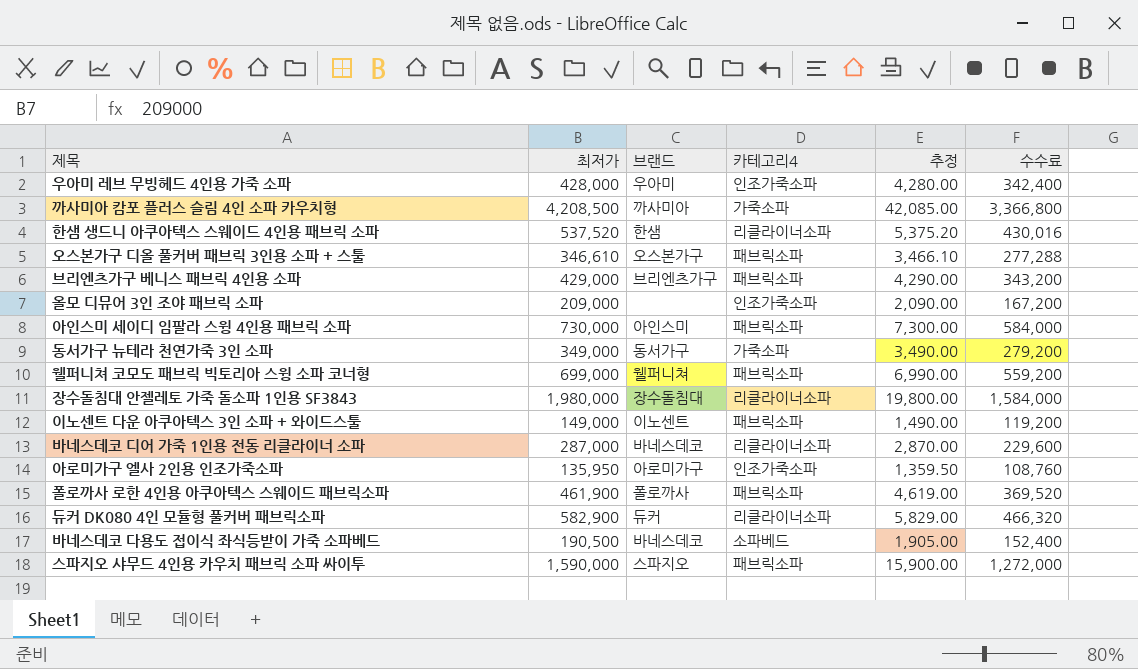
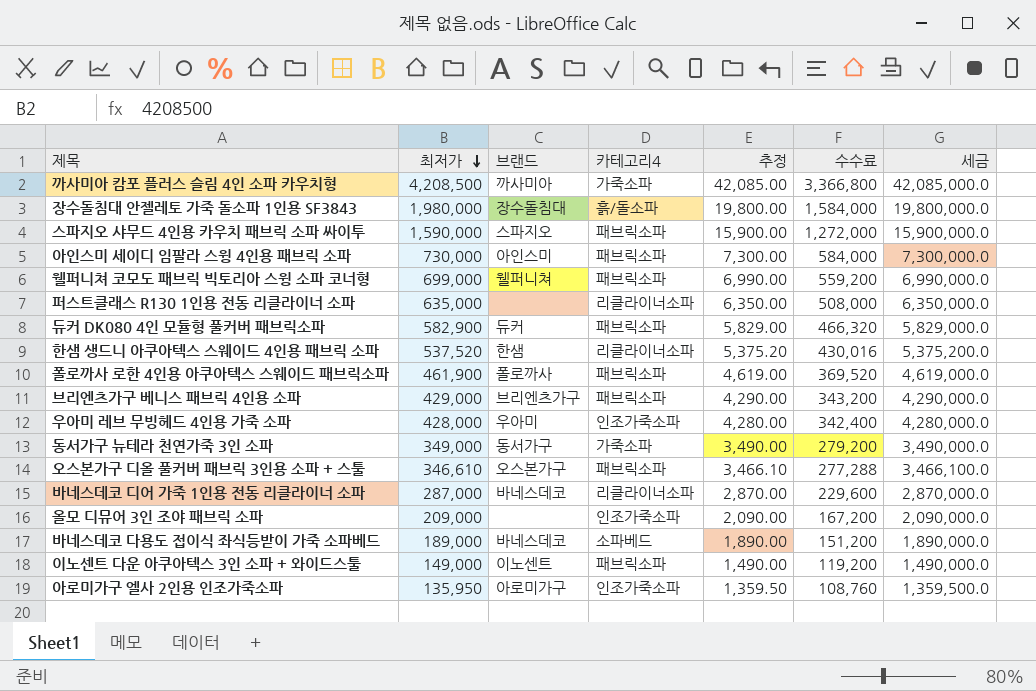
row order: none -> 최저가 descending
column 세금 | formula: none -> [최저가] * 10
장수돌침대 안젤레토 가죽 돌소파 1인용 SF3843 | 카테고리4: 리클라이너소파 -> 흙/돌소파
row 퍼스트클래스 R130 1인용 전동 리클라이너 소파: none -> 635,000 | none | 리클라이너소파 | 6,350.00 | 508,000 | 6,350,000.0
듀커 DK080 4인 모듈형 풀커버 패브릭소파 | 카테고리4: 리클라이너소파 -> 패브릭소파
바네스데코 다용도 접이식 좌식등받이 가죽 소파베드 | 최저가: 190,500 -> 189,000
바네스데코 다용도 접이식 좌식등받이 가죽 소파베드 | 추정: 1,905.00 -> 1,890.00
바네스데코 다용도 접이식 좌식등받이 가죽 소파베드 | 수수료: 152,400 -> 151,200

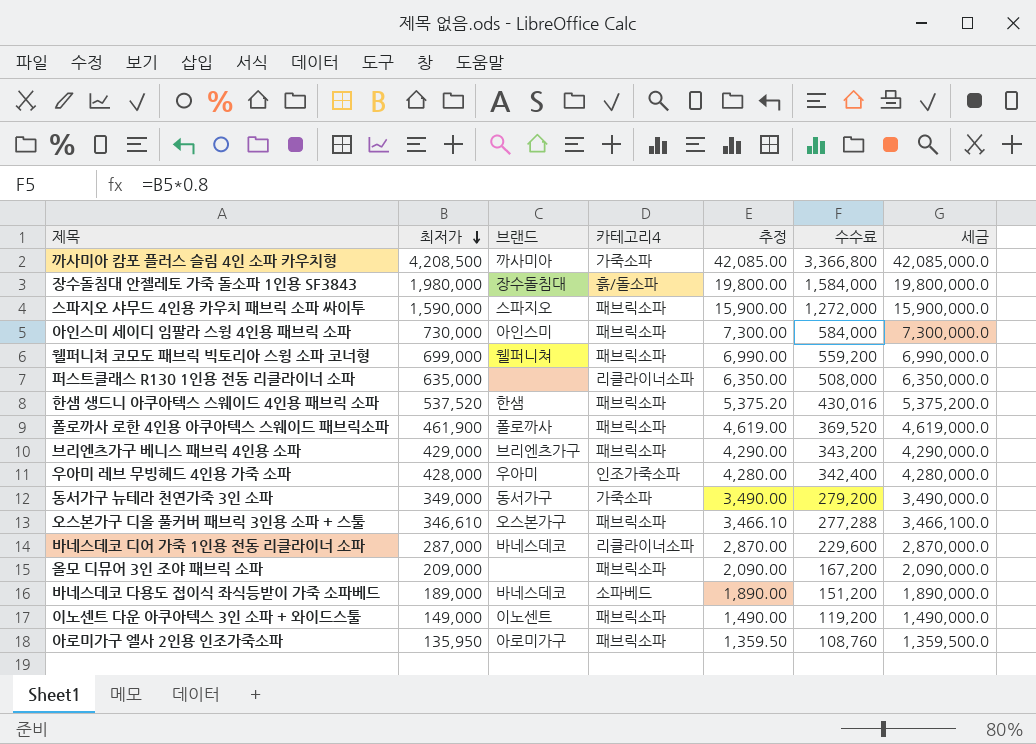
row 듀커 DK080 4인 모듈형 풀커버 패브릭소파: 582,900 | 듀커 | 패브릭소파 | 5,829.00 | 466,320 | 5,829,000.0 -> none
한샘 생드니 아쿠아텍스 스웨이드 4인용 패브릭 소파 | 카테고리4: 리클라이너소파 -> 패브릭소파
올모 디뮤어 3인 조야 패브릭 소파 | 카테고리4: 인조가죽소파 -> 패브릭소파
아로미가구 엘사 2인용 인조가죽소파 | 카테고리4: 인조가죽소파 -> 패브릭소파

